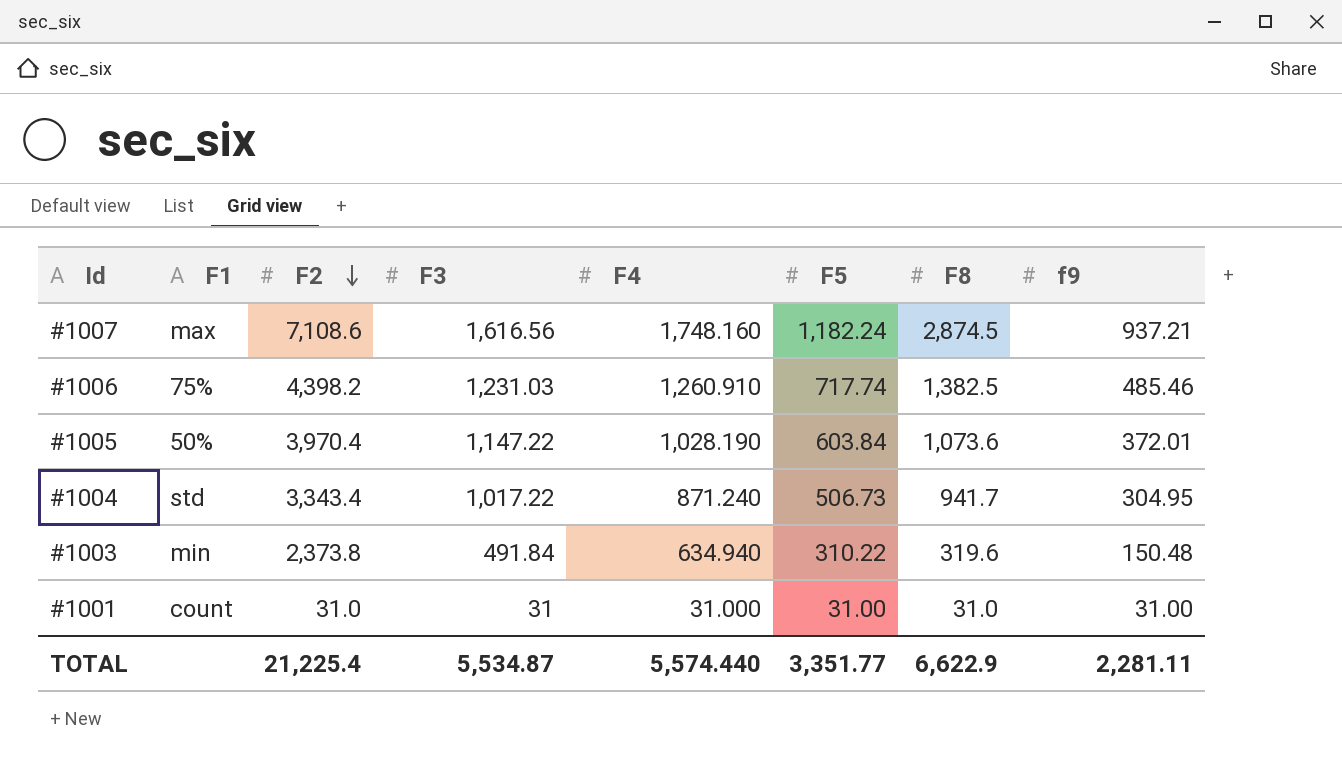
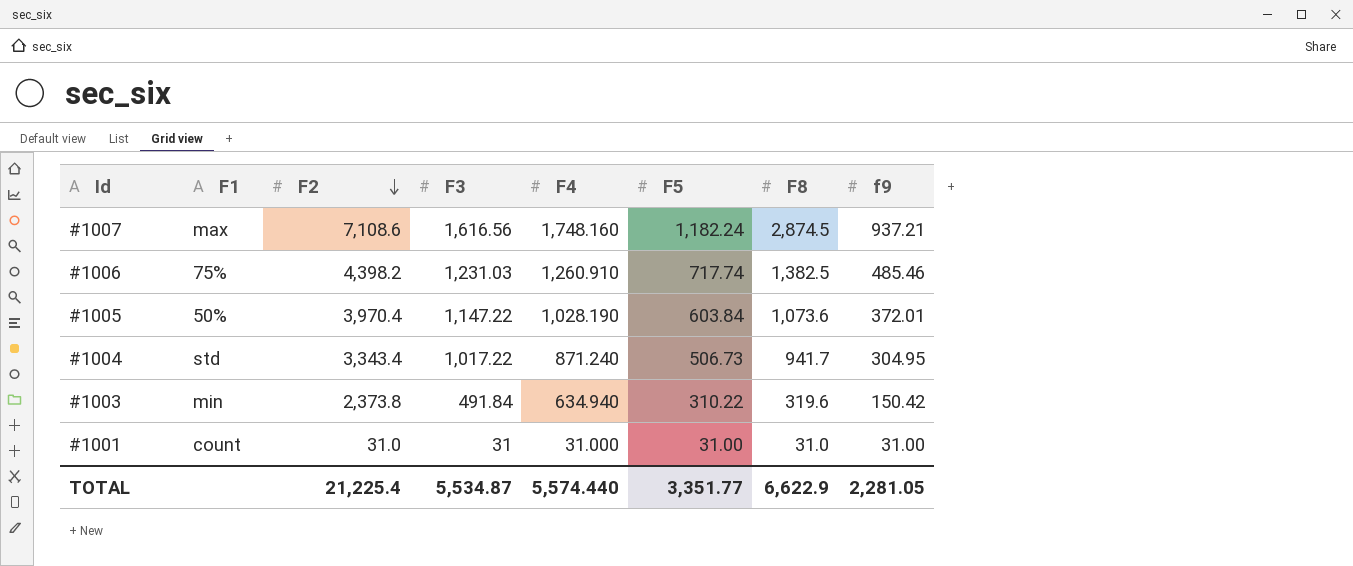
#1003 | f9: 150.48 -> 150.42
TOTAL | f9: 2,281.11 -> 2,281.05

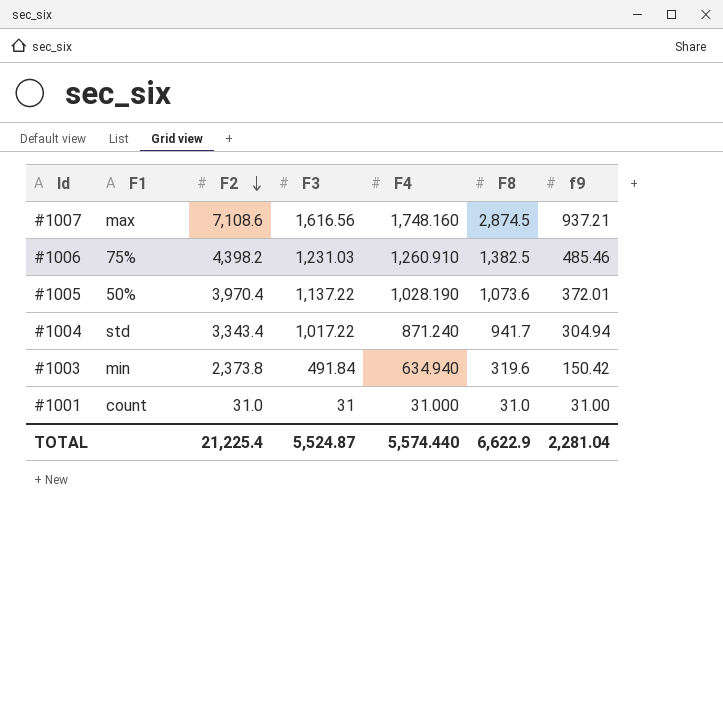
column F5 | position: 6 -> none
#1005 | F3: 1,147.22 -> 1,137.22
#1004 | f9: 304.95 -> 304.94
TOTAL | F3: 5,534.87 -> 5,524.87
TOTAL | f9: 2,281.05 -> 2,281.04

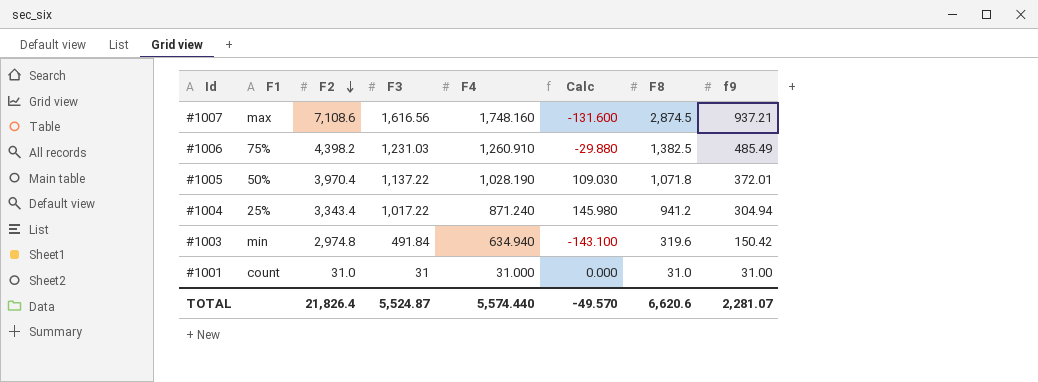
column Calc | formula: none -> [F3] - [F4]
#1006 | f9: 485.46 -> 485.49
#1005 | F8: 1,073.6 -> 1,071.8
#1004 | F1: std -> 25%
#1004 | F8: 941.7 -> 941.2
#1003 | F2: 2,373.8 -> 2,974.8
TOTAL | F2: 21,225.4 -> 21,826.4
TOTAL | F8: 6,622.9 -> 6,620.6
TOTAL | f9: 2,281.04 -> 2,281.07

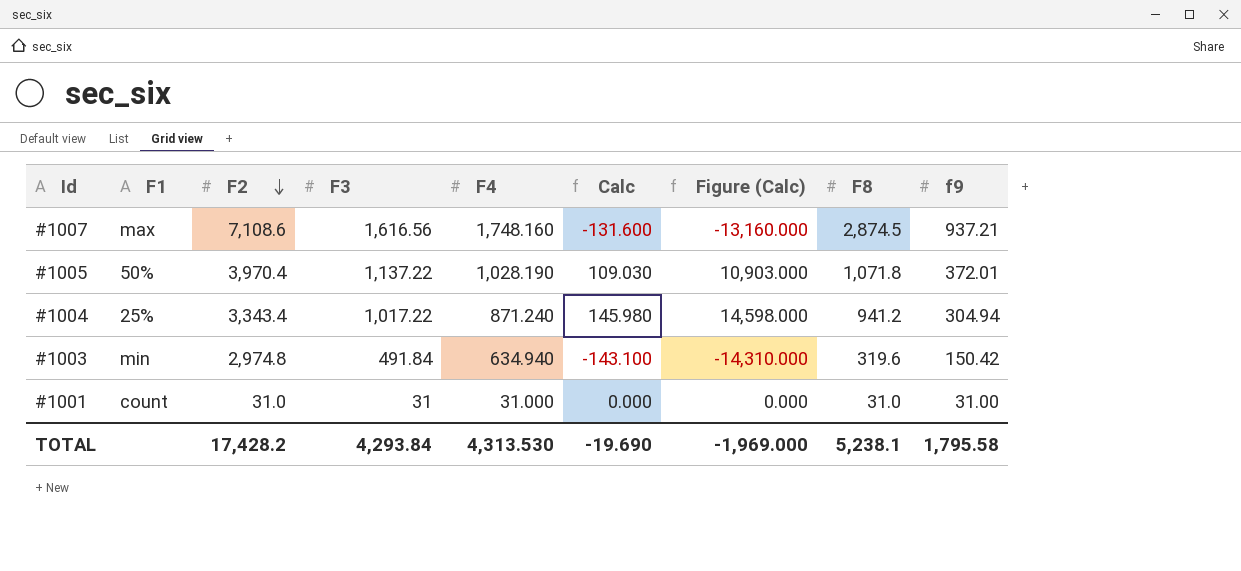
column Figure (Calc) | formula: none -> [Calc] * 100
row #1006: 75% | 4,398.2 | 1,231.03 | 1,260.910 | -29.880 | 1,382.5 | 485.49 -> none
TOTAL | F2: 21,826.4 -> 17,428.2
TOTAL | F3: 5,524.87 -> 4,293.84
TOTAL | F4: 5,574.440 -> 4,313.530
TOTAL | Calc: -49.570 -> -19.690
TOTAL | F8: 6,620.6 -> 5,238.1
TOTAL | f9: 2,281.07 -> 1,795.58

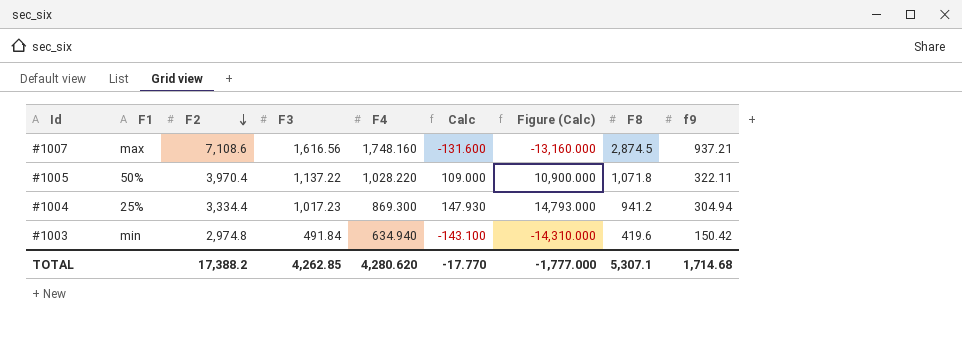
row #1001: count | 31.0 | 31 | 31.000 | 0.000 | 0.000 | 31.0 | 31.00 -> none
#1005 | F4: 1,028.190 -> 1,028.220
#1005 | Calc: 109.030 -> 109.000
#1005 | Figure (Calc): 10,903.000 -> 10,900.000
#1005 | f9: 372.01 -> 322.11
#1004 | F2: 3,343.4 -> 3,334.4
#1004 | F3: 1,017.22 -> 1,017.23
#1004 | F4: 871.240 -> 869.300
#1004 | Calc: 145.980 -> 147.930
#1004 | Figure (Calc): 14,598.000 -> 14,793.000
#1003 | F8: 319.6 -> 419.6
TOTAL | F2: 17,428.2 -> 17,388.2
TOTAL | F3: 4,293.84 -> 4,262.85
TOTAL | F4: 4,313.530 -> 4,280.620
TOTAL | Calc: -19.690 -> -17.770
TOTAL | Figure (Calc): -1,969.000 -> -1,777.000
TOTAL | F8: 5,238.1 -> 5,307.1
TOTAL | f9: 1,795.58 -> 1,714.68

